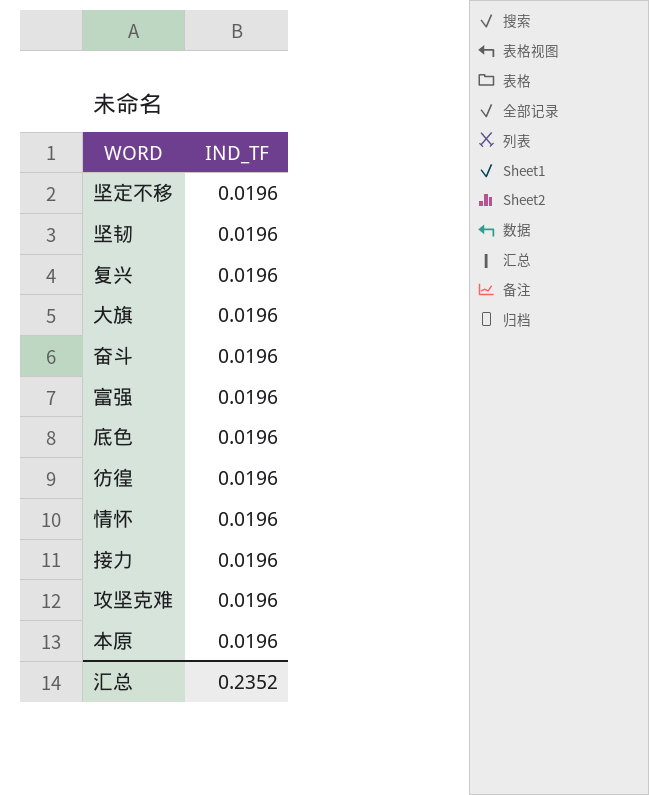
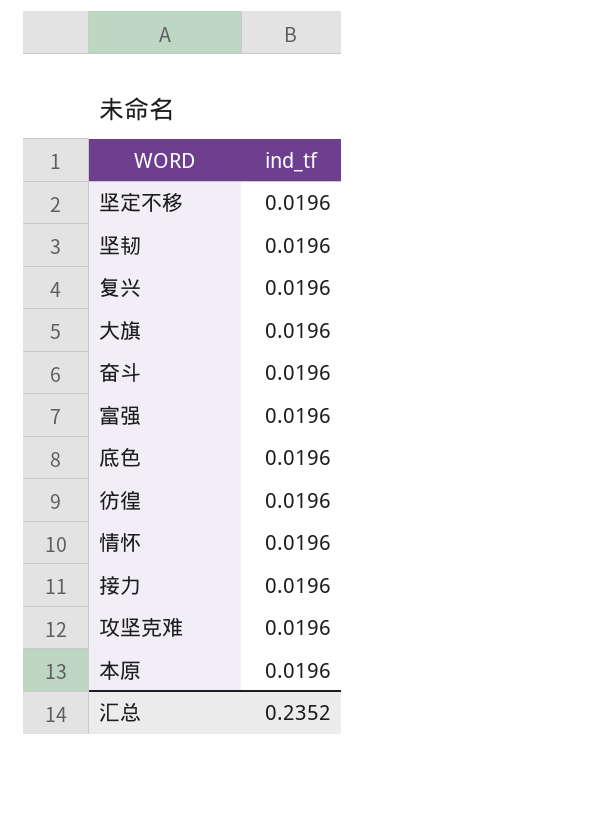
column name: IND_TF -> ind_tf

